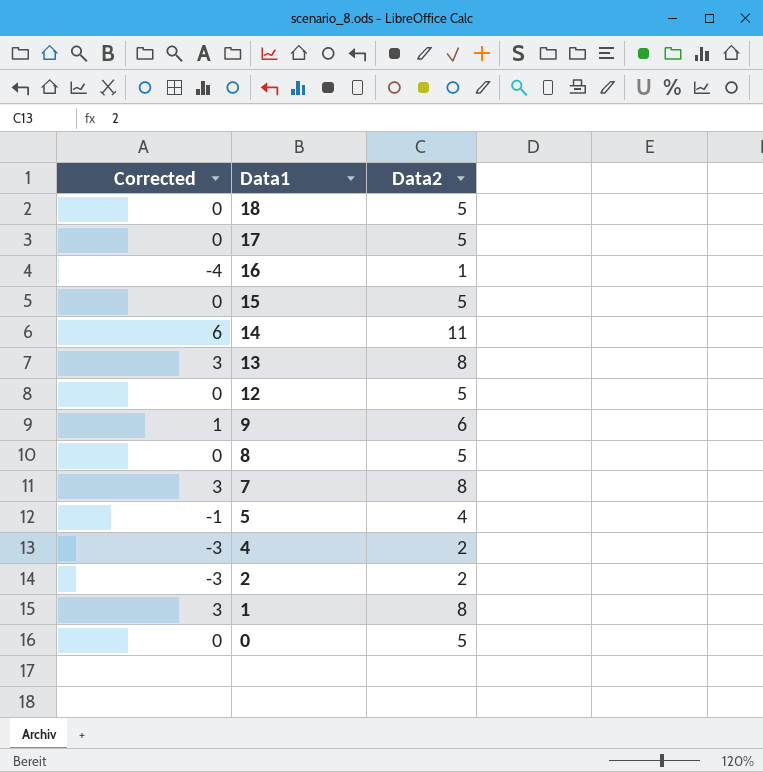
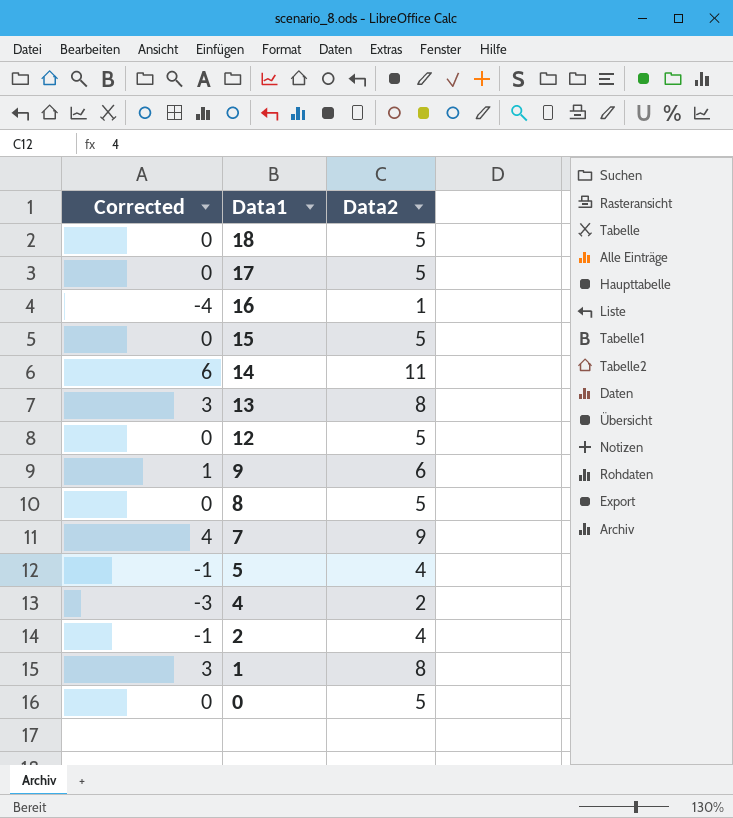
7 | Corrected: 3 -> 4
7 | Data2: 8 -> 9
2 | Corrected: -3 -> -1
2 | Data2: 2 -> 4

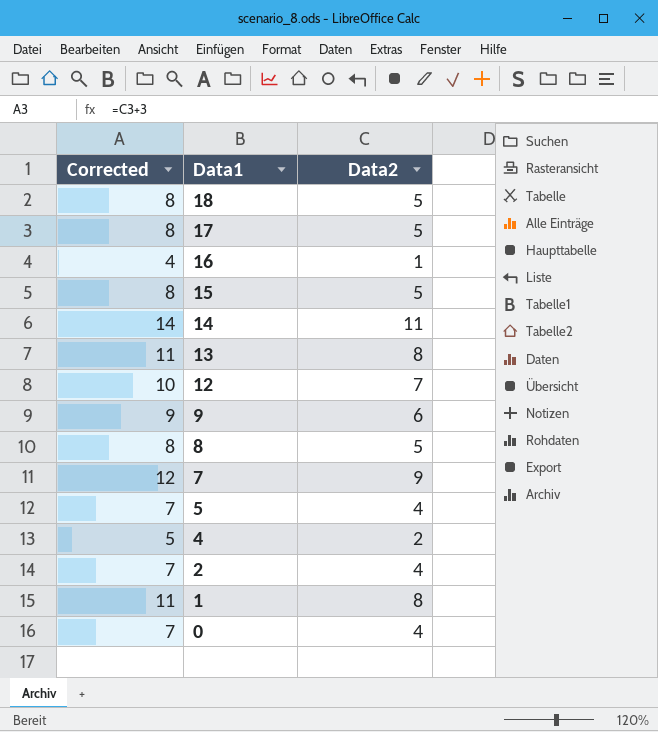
column Corrected | formula: [Data2] - 5 -> [Data2] + 3
12 | Data2: 5 -> 7
0 | Data2: 5 -> 4

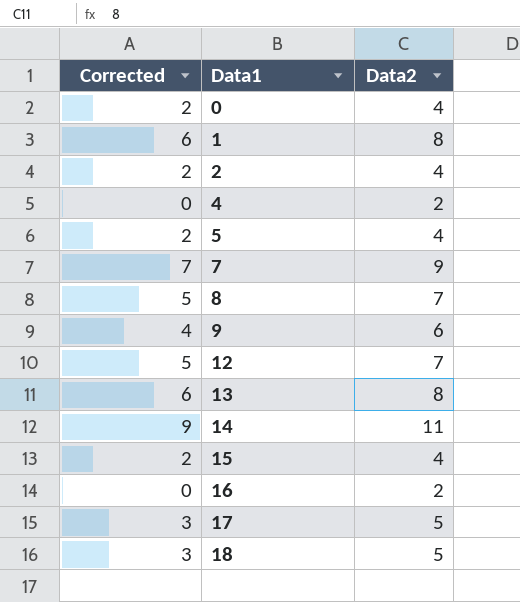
row order: Data1 descending -> Data1 ascending
column Corrected | formula: [Data2] + 3 -> [Data2] - 2
8 | Data2: 5 -> 7
15 | Data2: 5 -> 4
16 | Data2: 1 -> 2

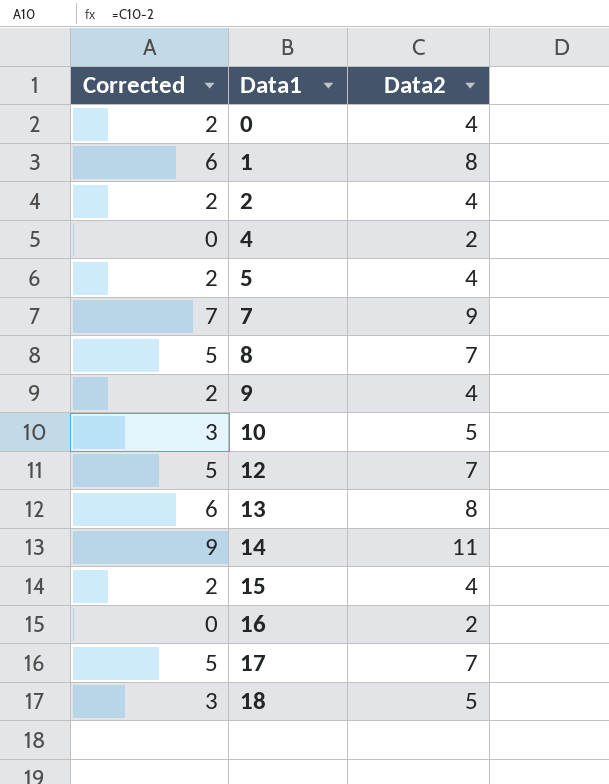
9 | Corrected: 4 -> 2
9 | Data2: 6 -> 4
row 10: none -> 3 | 5
17 | Corrected: 3 -> 5
17 | Data2: 5 -> 7

